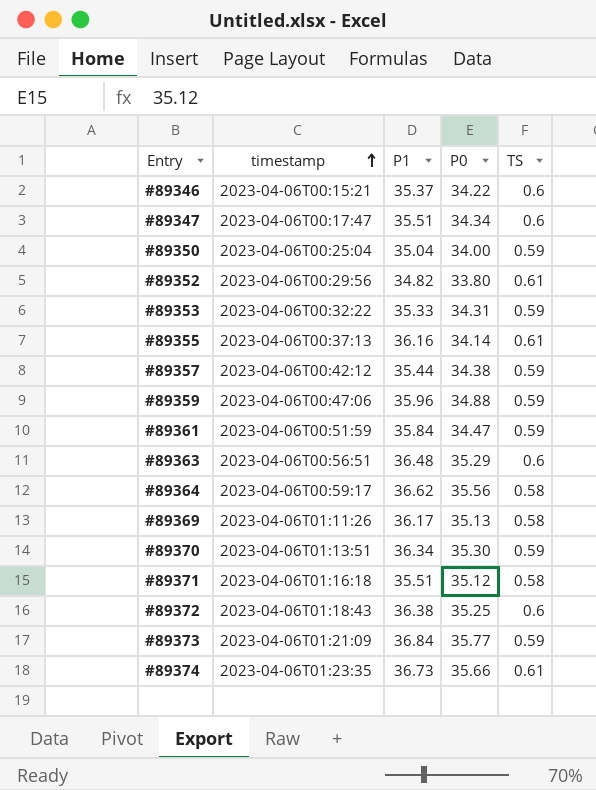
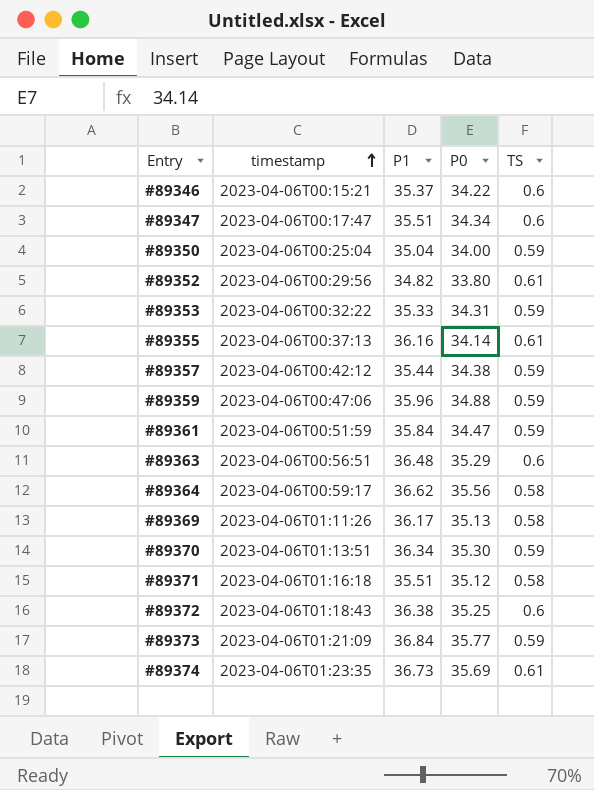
#89374 | P0: 35.66 -> 35.69

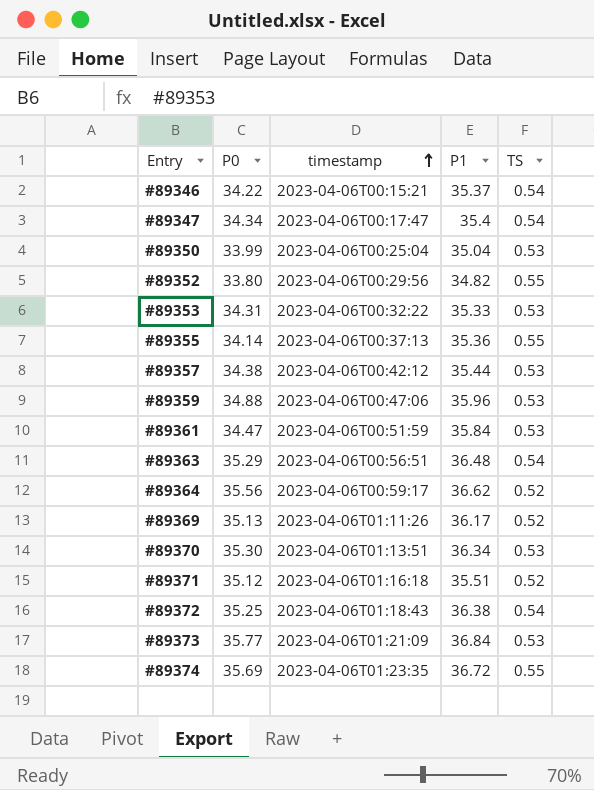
column P0 | position: 4 -> 2
#89346 | TS: 0.6 -> 0.54
#89347 | P1: 35.51 -> 35.4
#89347 | TS: 0.6 -> 0.54
#89350 | P0: 34.00 -> 33.99
#89350 | TS: 0.59 -> 0.53
#89352 | TS: 0.61 -> 0.55
#89353 | TS: 0.59 -> 0.53
#89355 | P1: 36.16 -> 35.36
#89355 | TS: 0.61 -> 0.55
#89357 | TS: 0.59 -> 0.53
#89359 | TS: 0.59 -> 0.53
#89361 | TS: 0.59 -> 0.53
#89363 | TS: 0.6 -> 0.54
#89364 | TS: 0.58 -> 0.52
#89369 | TS: 0.58 -> 0.52
#89370 | TS: 0.59 -> 0.53
#89371 | TS: 0.58 -> 0.52
#89372 | TS: 0.6 -> 0.54
#89373 | TS: 0.59 -> 0.53
#89374 | P1: 36.73 -> 36.72
#89374 | TS: 0.61 -> 0.55

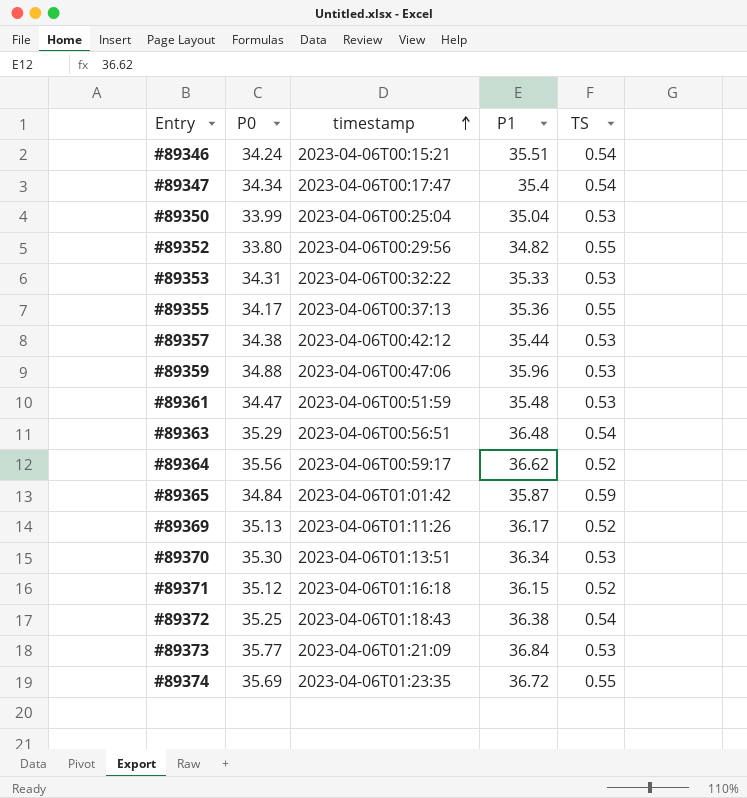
#89346 | P0: 34.22 -> 34.24
#89346 | P1: 35.37 -> 35.51
#89355 | P0: 34.14 -> 34.17
#89361 | P1: 35.84 -> 35.48
row #89365: none -> 34.84 | 2023-04-06T01:01:42 | 35.87 | 0.59
#89371 | P1: 35.51 -> 36.15

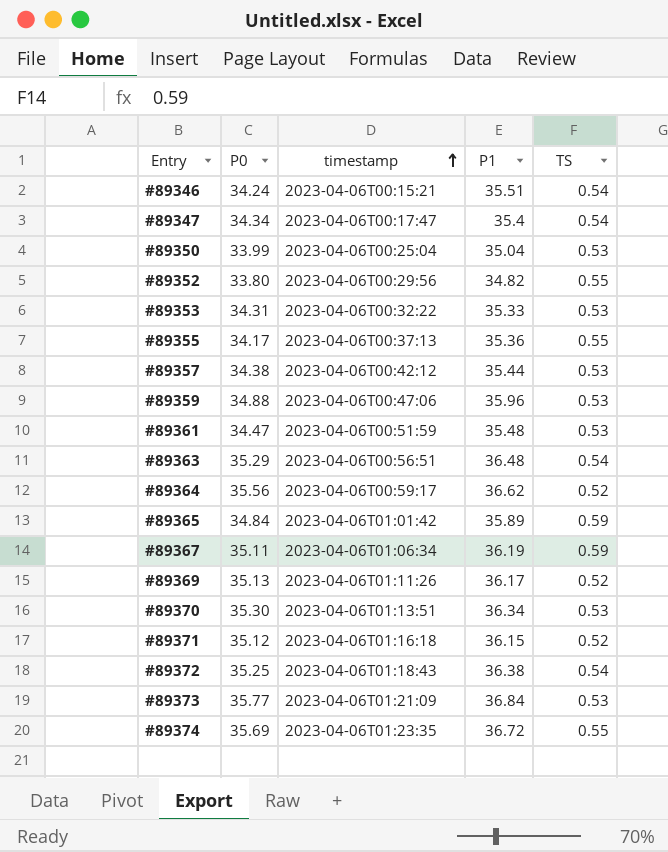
#89365 | P1: 35.87 -> 35.89
row #89367: none -> 35.11 | 2023-04-06T01:06:34 | 36.19 | 0.59

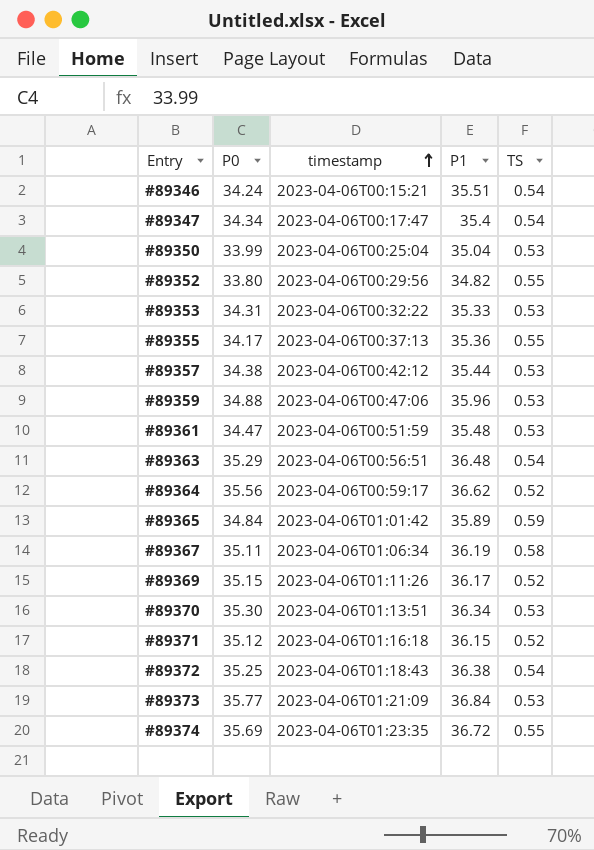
#89367 | TS: 0.59 -> 0.58
#89369 | P0: 35.13 -> 35.15

